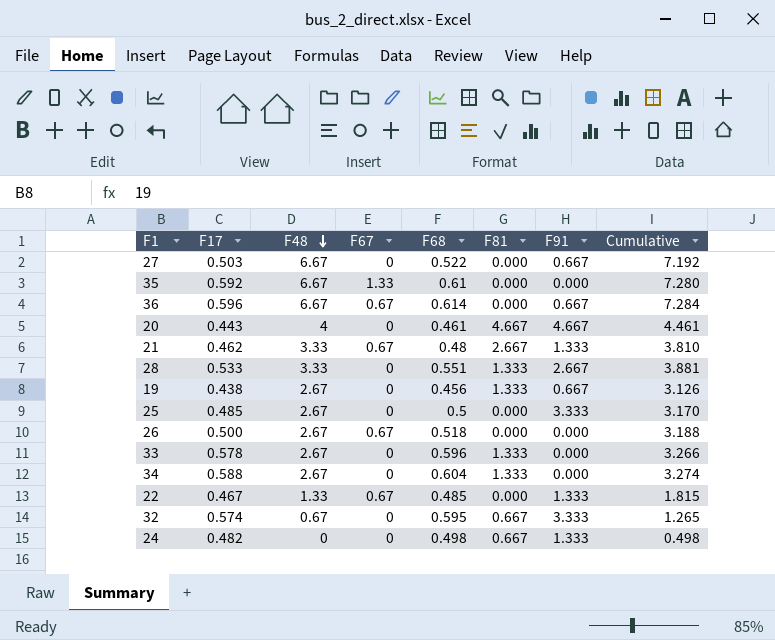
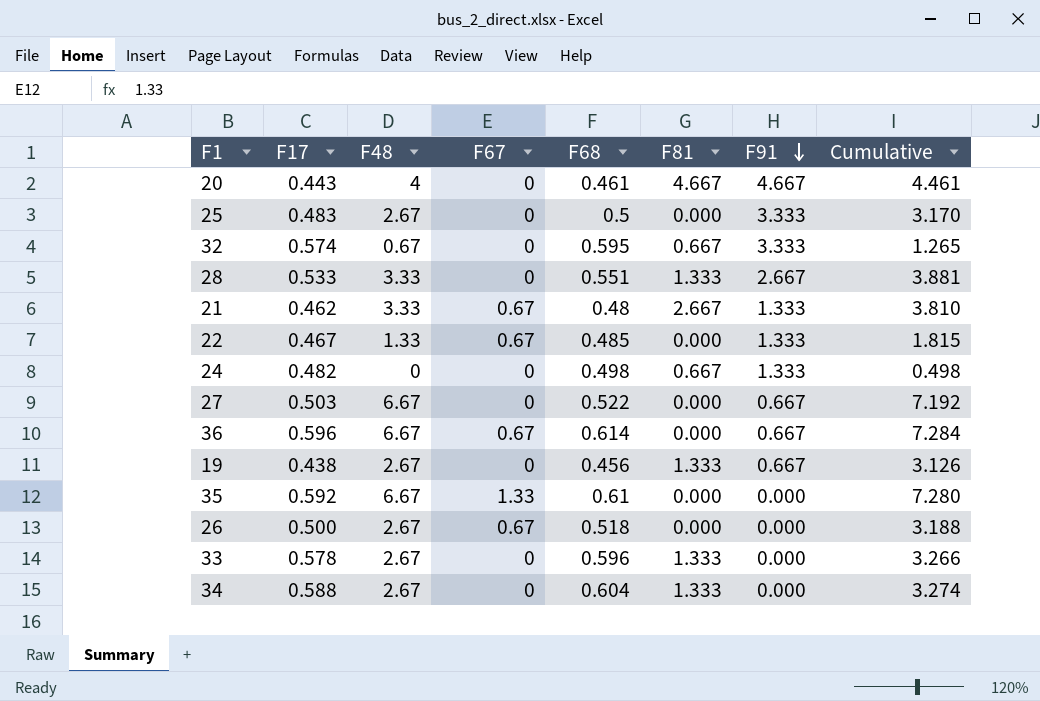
row order: F48 descending -> F91 descending
25 | F17: 0.485 -> 0.483

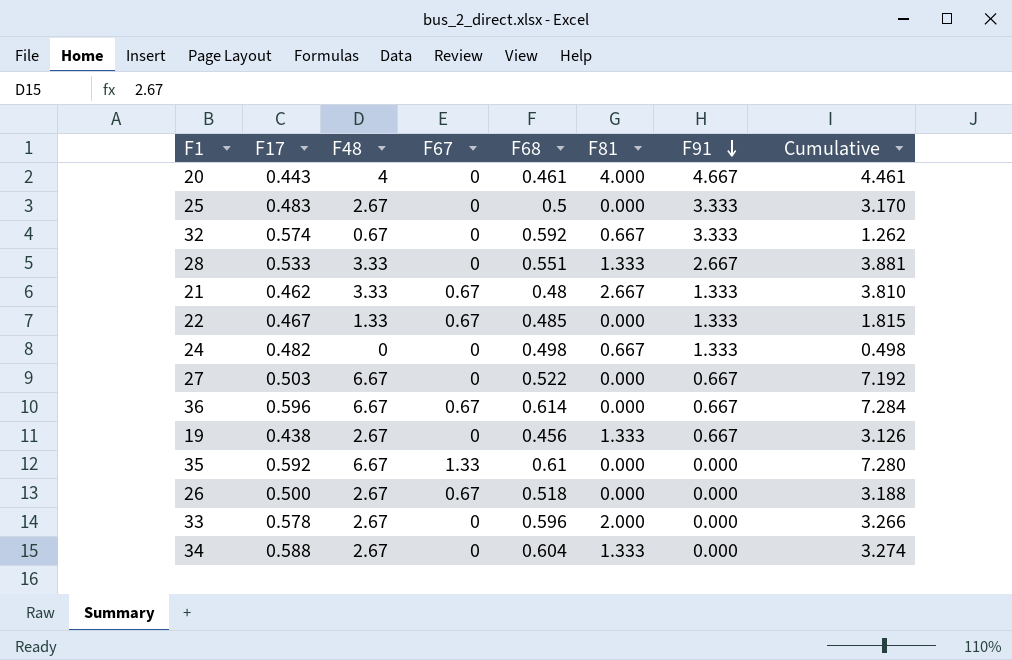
20 | F81: 4.667 -> 4.000
32 | F68: 0.595 -> 0.592
32 | Cumulative: 1.265 -> 1.262
33 | F81: 1.333 -> 2.000

